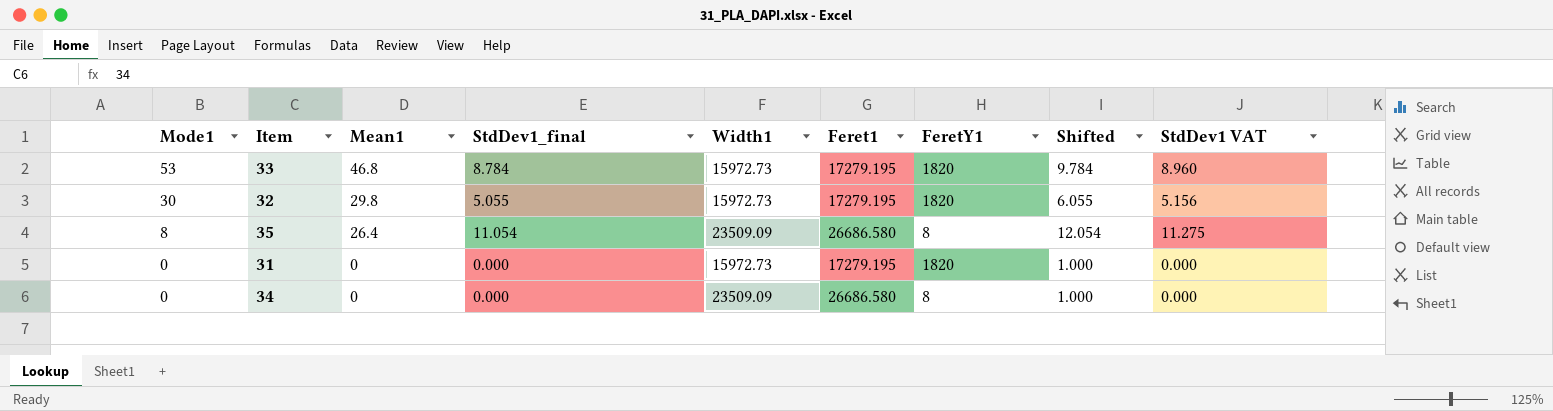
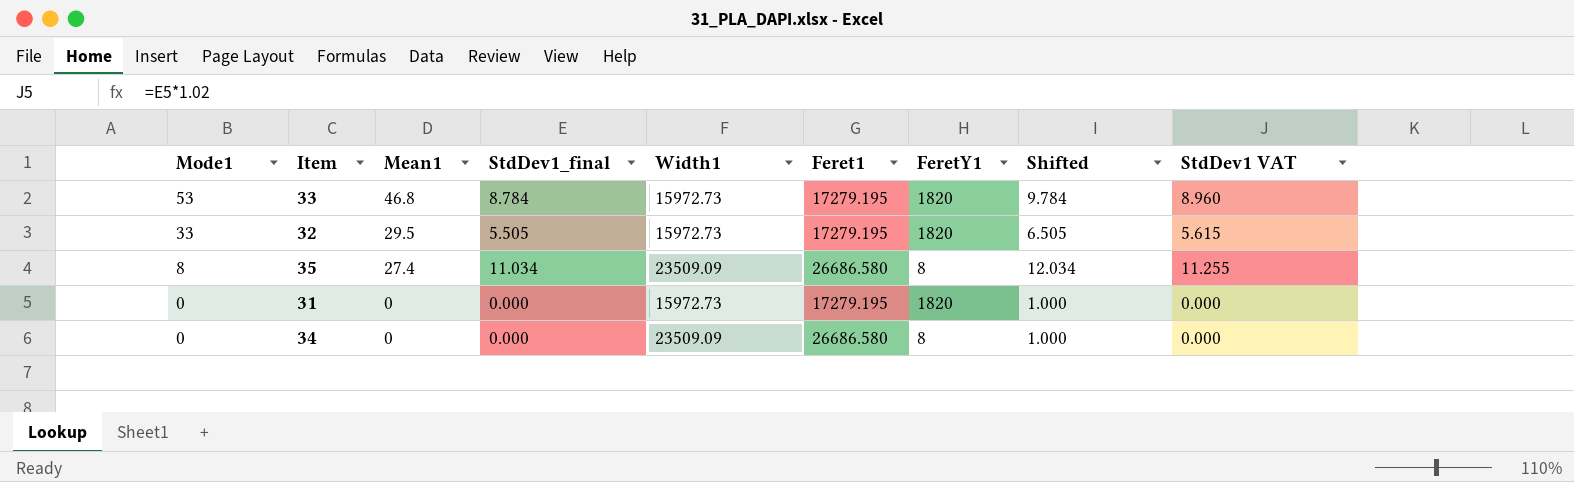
32 | Mode1: 30 -> 33
32 | Mean1: 29.8 -> 29.5
32 | StdDev1_final: 5.055 -> 5.505
32 | Shifted: 6.055 -> 6.505
32 | StdDev1 VAT: 5.156 -> 5.615
35 | Mean1: 26.4 -> 27.4
35 | StdDev1_final: 11.054 -> 11.034
35 | Shifted: 12.054 -> 12.034
35 | StdDev1 VAT: 11.275 -> 11.255

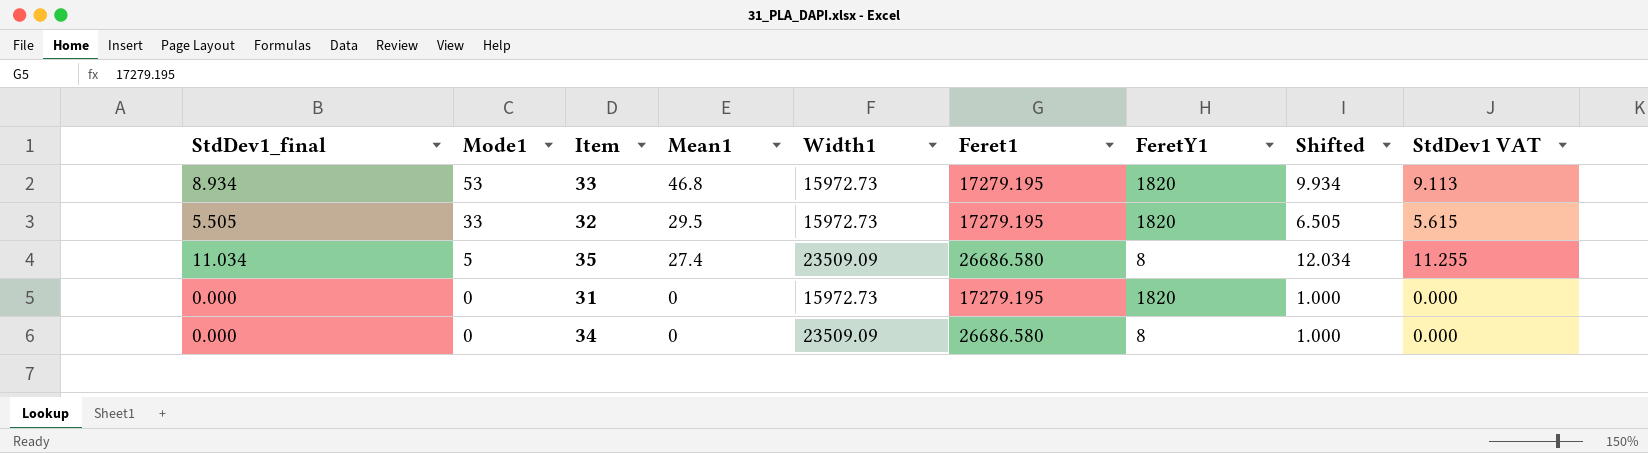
column StdDev1_final | position: 4 -> 1
33 | StdDev1_final: 8.784 -> 8.934
33 | Shifted: 9.784 -> 9.934
33 | StdDev1 VAT: 8.960 -> 9.113
35 | Mode1: 8 -> 5

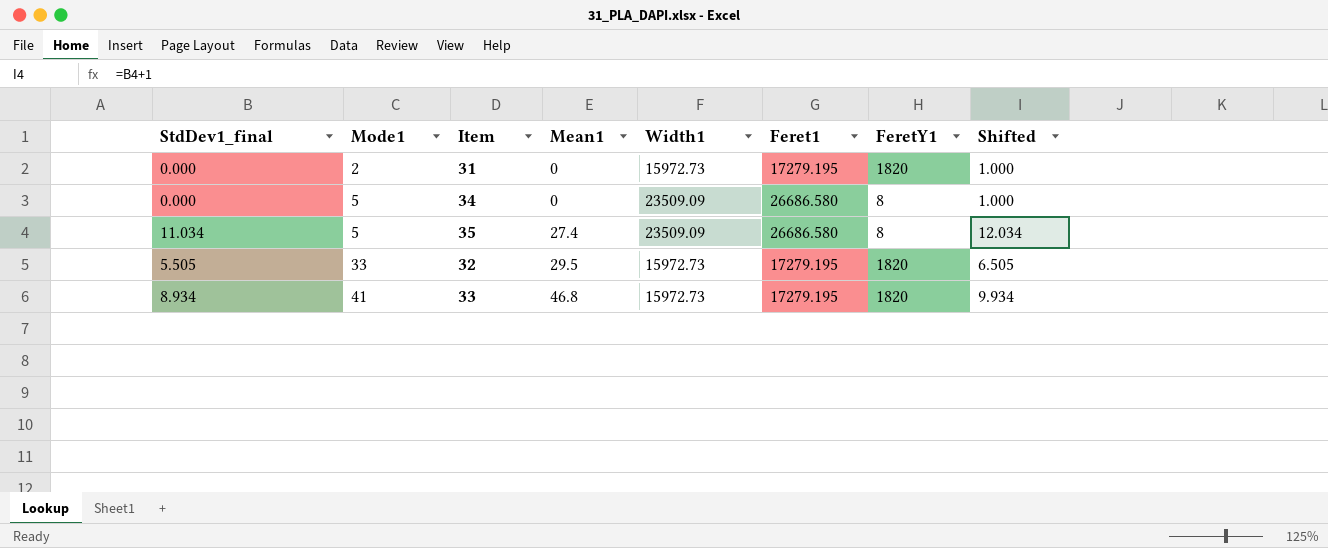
row order: Mode1 descending -> Mode1 ascending
column StdDev1 VAT | formula: [StdDev1_final] * 1.02 -> none
31 | Mode1: 0 -> 2
34 | Mode1: 0 -> 5
33 | Mode1: 53 -> 41

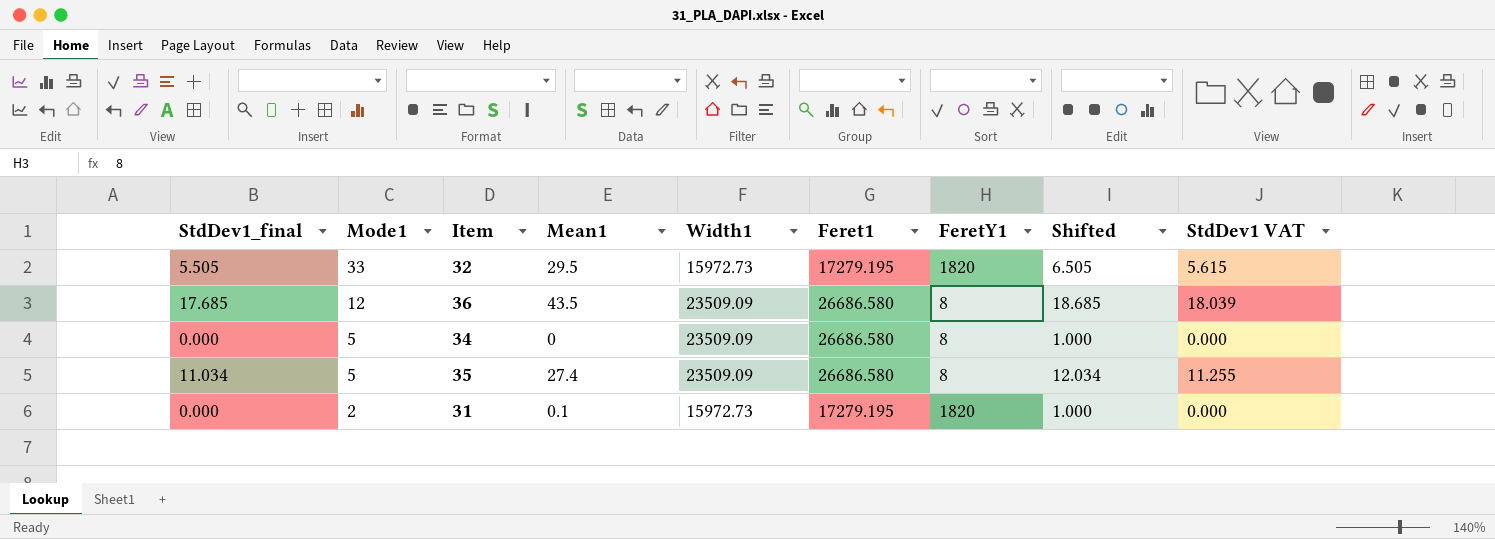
row order: Mode1 ascending -> Mode1 descending
column StdDev1 VAT | formula: none -> [StdDev1_final] * 1.02
row 33: 8.934 | 41 | 46.8 | 15972.73 | 17279.195 | 1820 | 9.934 -> none
row 36: none -> 17.685 | 12 | 43.5 | 23509.09 | 26686.580 | 8 | 18.685 | 18.039
31 | Mean1: 0 -> 0.1

